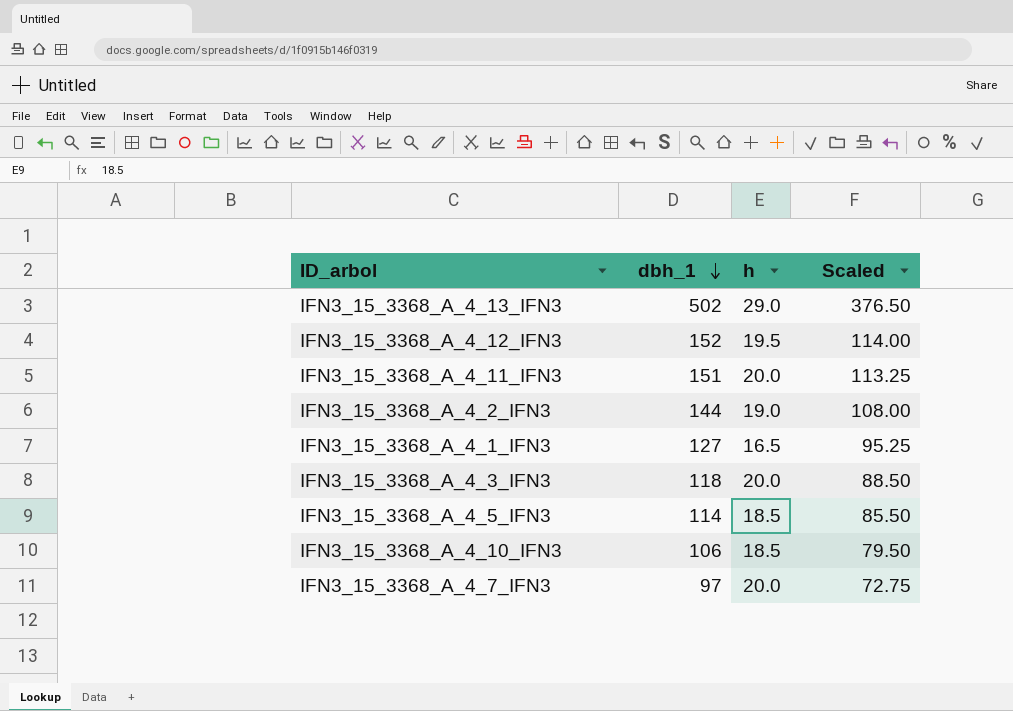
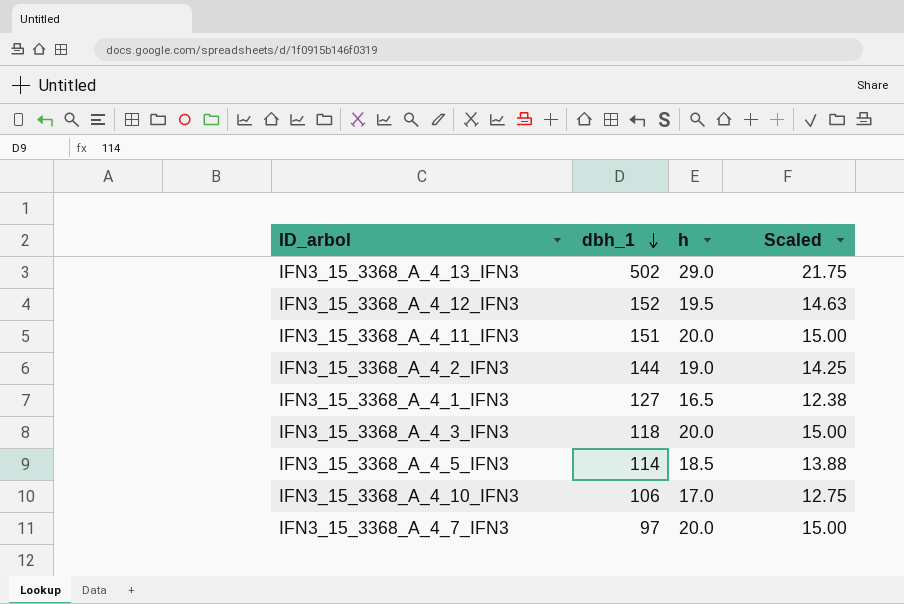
column Scaled | formula: [dbh_1] * 0.75 -> [h] * 0.75
IFN3_15_3368_A_4_10_IFN3 | h: 18.5 -> 17.0

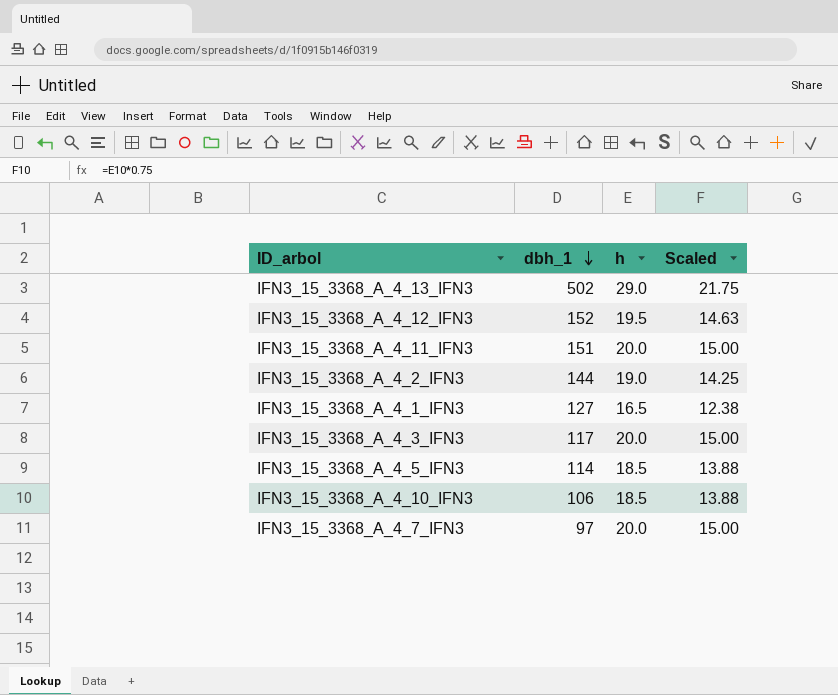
IFN3_15_3368_A_4_3_IFN3 | dbh_1: 118 -> 117
IFN3_15_3368_A_4_10_IFN3 | h: 17.0 -> 18.5
IFN3_15_3368_A_4_10_IFN3 | Scaled: 12.75 -> 13.88

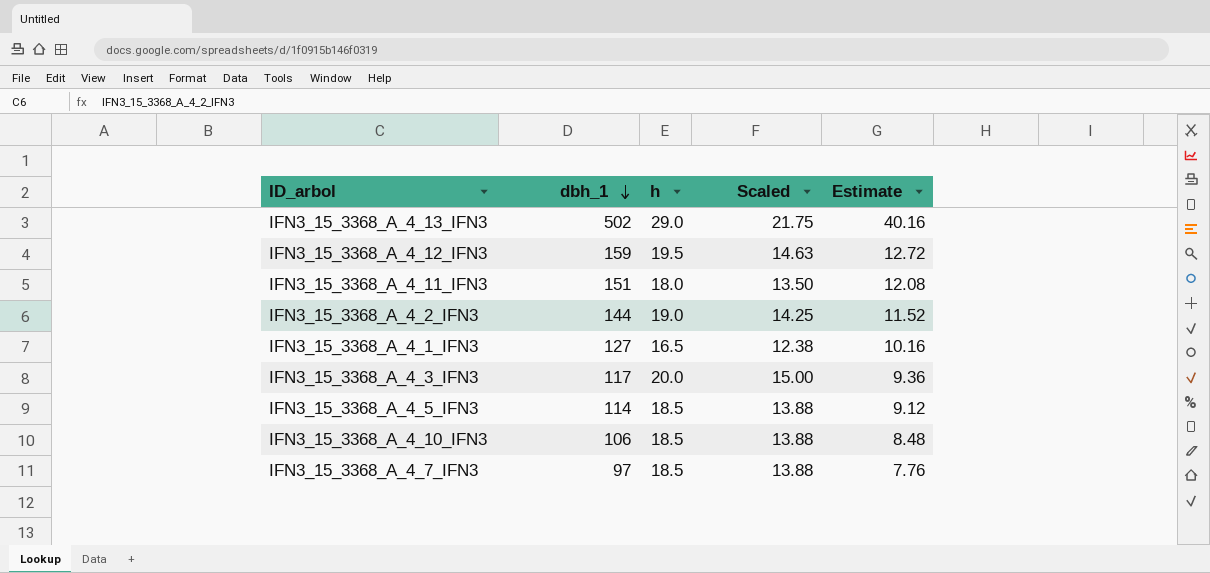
column Estimate | formula: none -> [dbh_1] * 0.08
IFN3_15_3368_A_4_12_IFN3 | dbh_1: 152 -> 159
IFN3_15_3368_A_4_11_IFN3 | h: 20.0 -> 18.0
IFN3_15_3368_A_4_11_IFN3 | Scaled: 15.00 -> 13.50
IFN3_15_3368_A_4_7_IFN3 | h: 20.0 -> 18.5
IFN3_15_3368_A_4_7_IFN3 | Scaled: 15.00 -> 13.88

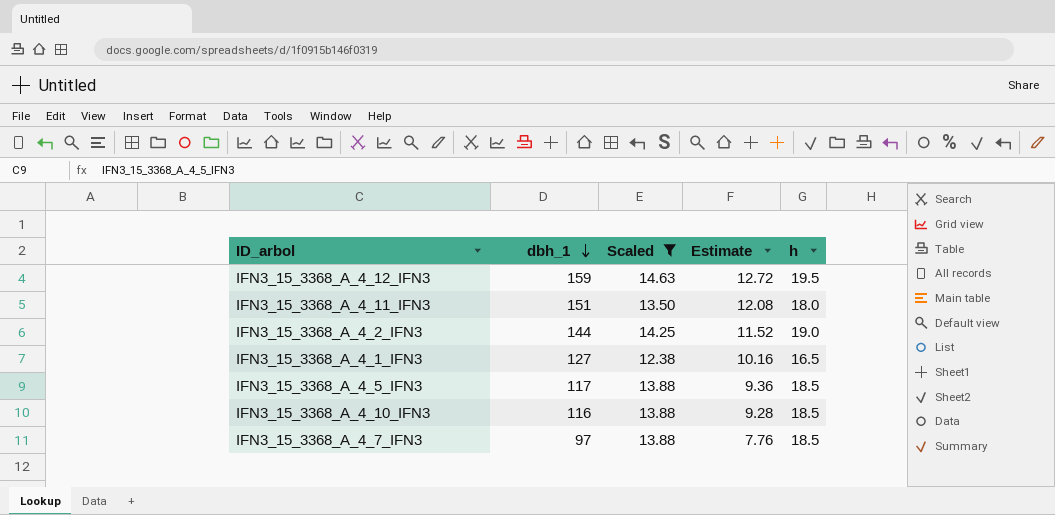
filter: none -> Scaled <= 14.63
column h | position: 3 -> 5
IFN3_15_3368_A_4_5_IFN3 | dbh_1: 114 -> 117
IFN3_15_3368_A_4_5_IFN3 | Estimate: 9.12 -> 9.36
IFN3_15_3368_A_4_10_IFN3 | dbh_1: 106 -> 116
IFN3_15_3368_A_4_10_IFN3 | Estimate: 8.48 -> 9.28

